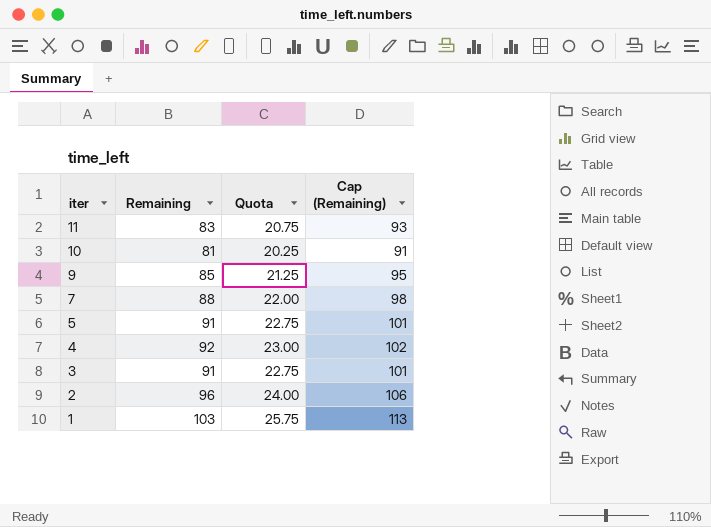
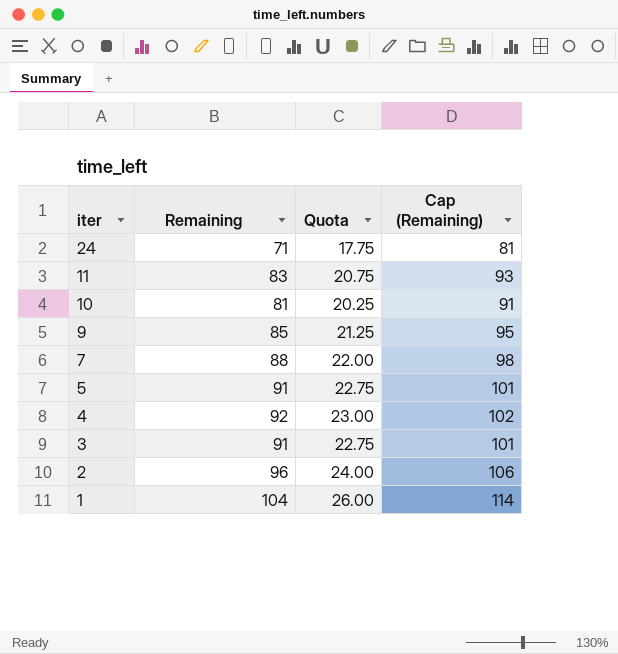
row 24: none -> 71 | 17.75 | 81
1 | Remaining: 103 -> 104
1 | Quota: 25.75 -> 26.00
1 | Cap (Remaining): 113 -> 114

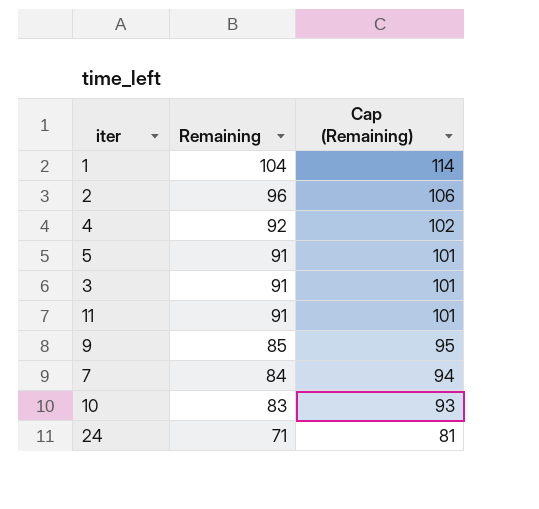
row order: iter descending -> Remaining descending
column Quota | formula: [Remaining] * 0.25 -> none
11 | Remaining: 83 -> 91
11 | Cap (Remaining): 93 -> 101
7 | Remaining: 88 -> 84
7 | Cap (Remaining): 98 -> 94
10 | Remaining: 81 -> 83
10 | Cap (Remaining): 91 -> 93

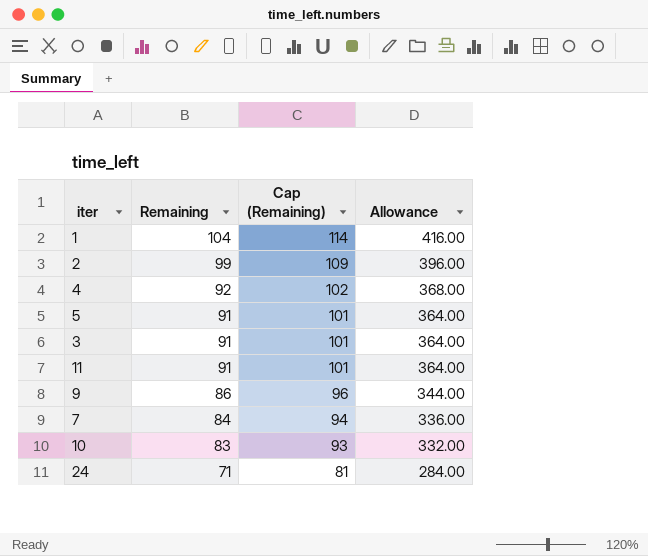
column Allowance | formula: none -> [Remaining] * 4
2 | Remaining: 96 -> 99
2 | Cap (Remaining): 106 -> 109
9 | Remaining: 85 -> 86
9 | Cap (Remaining): 95 -> 96

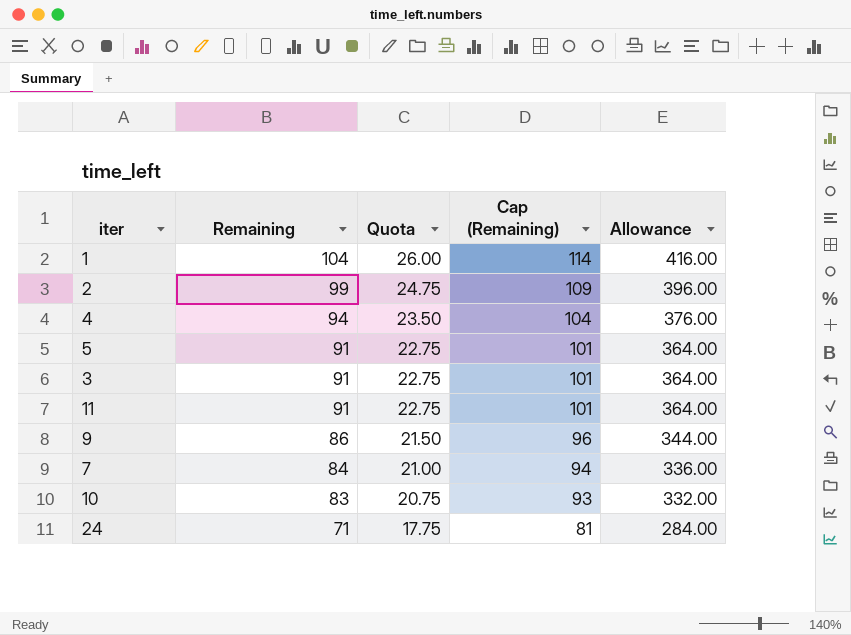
column Quota | formula: none -> [Remaining] * 0.25
4 | Remaining: 92 -> 94
4 | Cap (Remaining): 102 -> 104
4 | Allowance: 368.00 -> 376.00

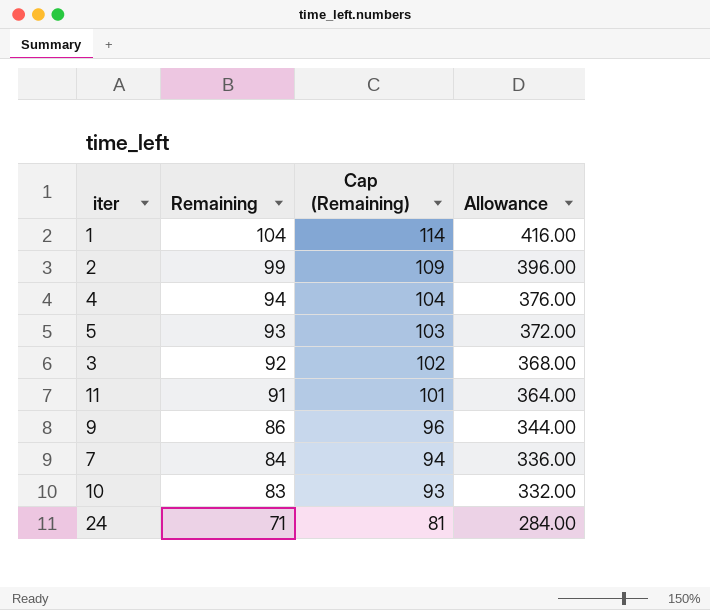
column Quota | formula: [Remaining] * 0.25 -> none
5 | Remaining: 91 -> 93
5 | Cap (Remaining): 101 -> 103
5 | Allowance: 364.00 -> 372.00
3 | Remaining: 91 -> 92
3 | Cap (Remaining): 101 -> 102
3 | Allowance: 364.00 -> 368.00

